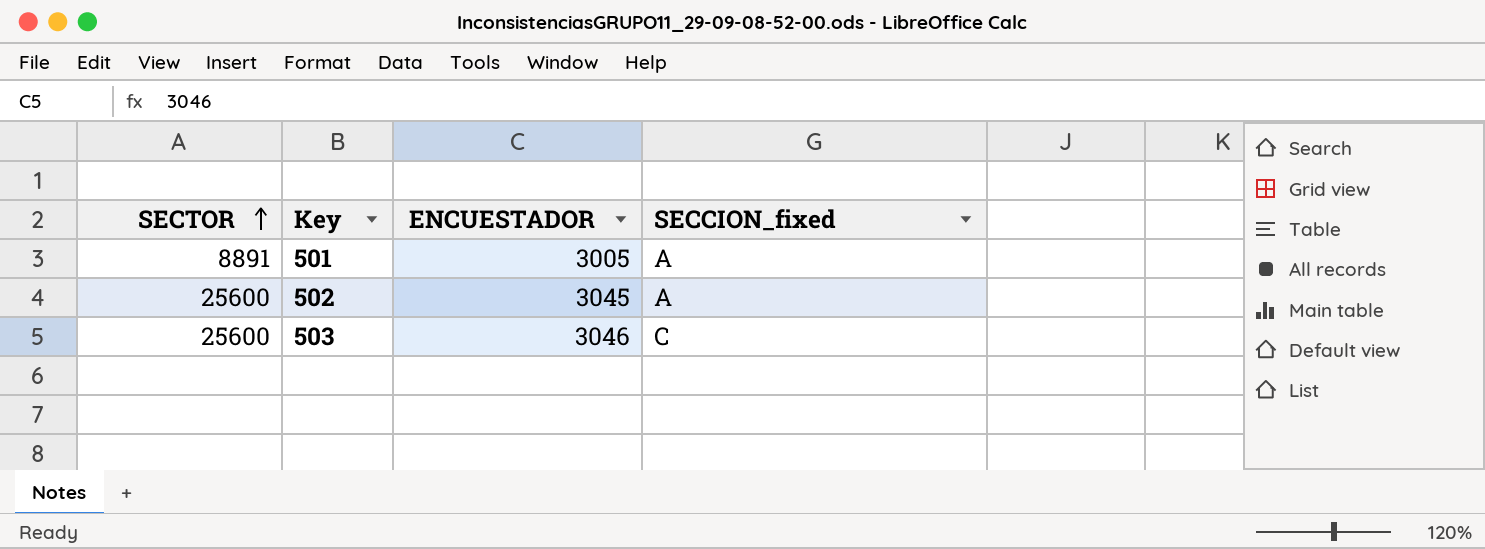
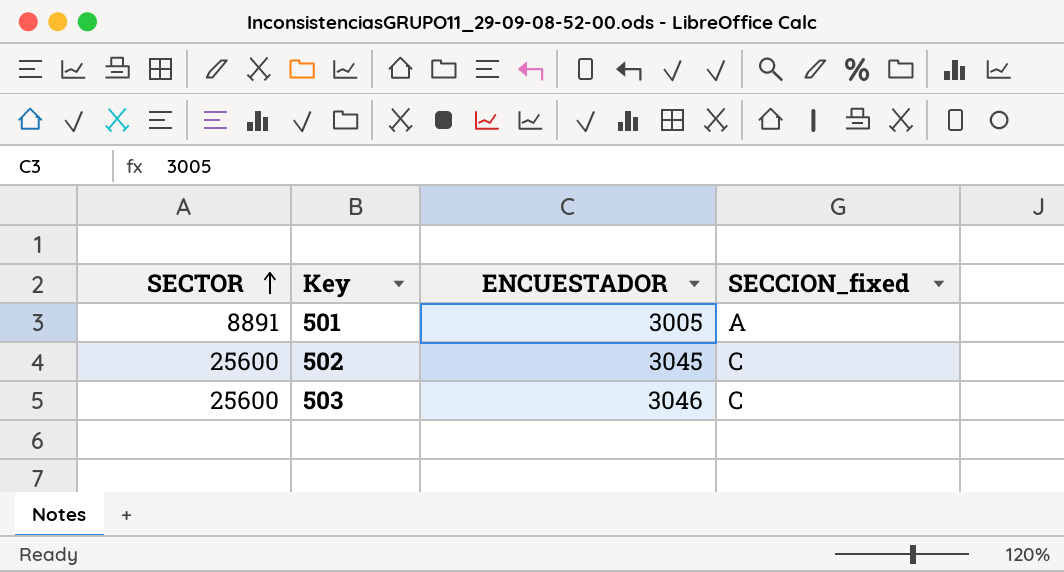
502 | SECCION_fixed: A -> C

